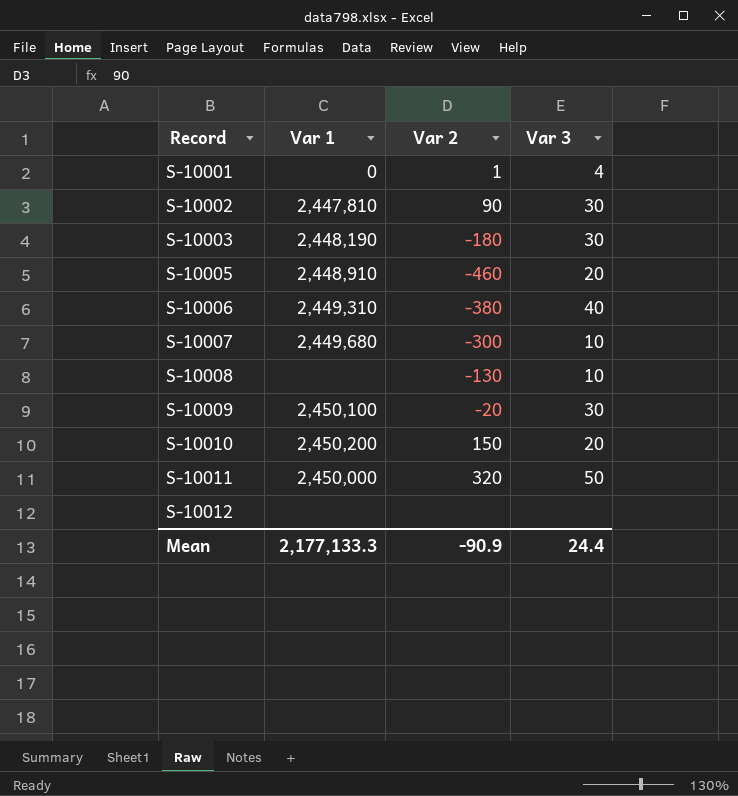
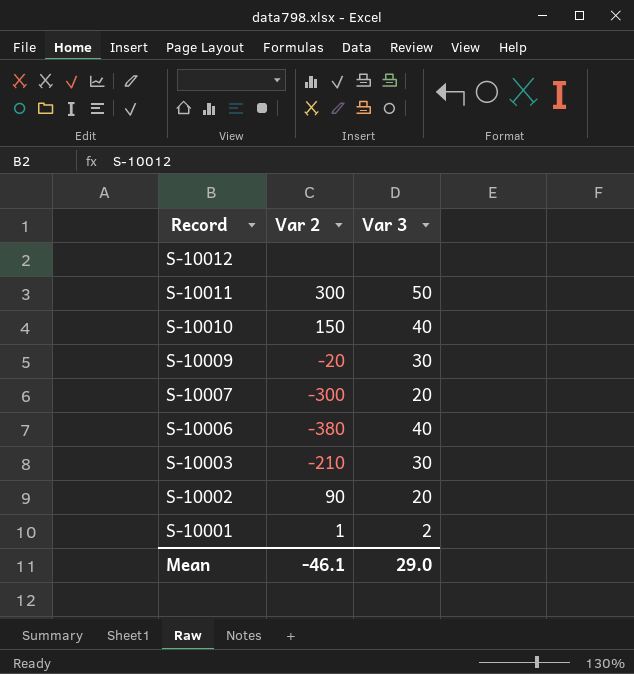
row order: Record ascending -> Record descending
column Var 1 | position: 2 -> none
row S-10005: 2,448,910 | -460 | 20 -> none
row S-10008: none | -130 | 10 -> none
S-10011 | Var 2: 320 -> 300
S-10010 | Var 3: 20 -> 40
S-10007 | Var 3: 10 -> 20
S-10003 | Var 2: -180 -> -210
S-10002 | Var 3: 30 -> 20
S-10001 | Var 3: 4 -> 2
Mean | Var 2: -90.9 -> -46.1
Mean | Var 3: 24.4 -> 29.0

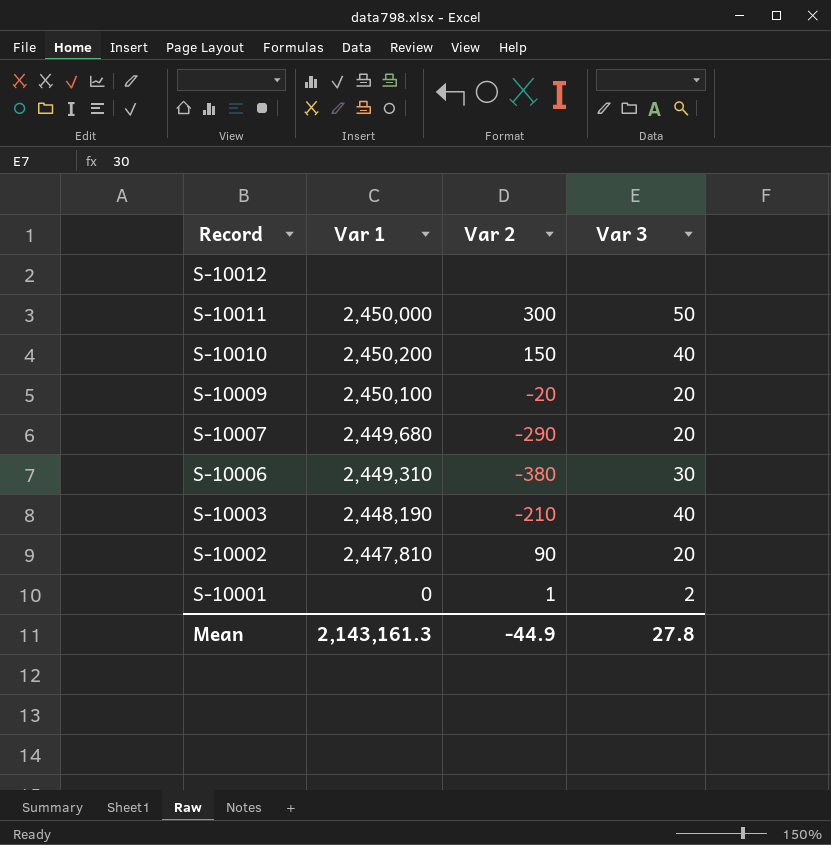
column Var 1 | position: none -> 2
S-10009 | Var 3: 30 -> 20
S-10007 | Var 2: -300 -> -290
S-10006 | Var 3: 40 -> 30
S-10003 | Var 3: 30 -> 40
Mean | Var 2: -46.1 -> -44.9
Mean | Var 3: 29.0 -> 27.8

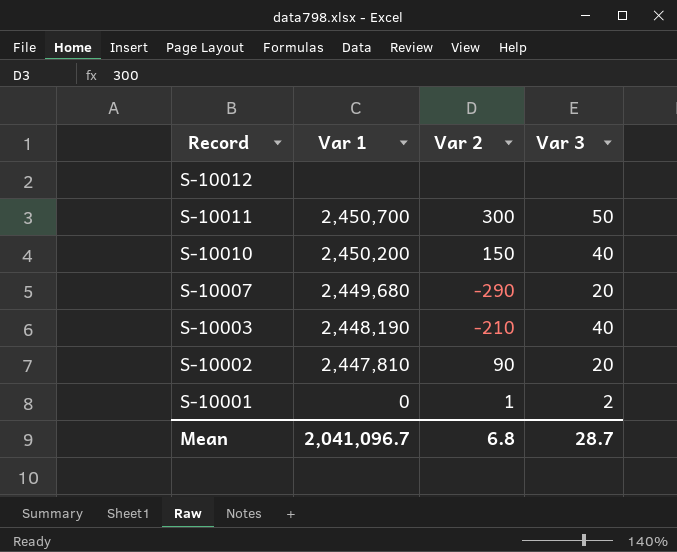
row S-10009: 2,450,100 | -20 | 20 -> none
row S-10006: 2,449,310 | -380 | 30 -> none
S-10011 | Var 1: 2,450,000 -> 2,450,700
Mean | Var 1: 2,143,161.3 -> 2,041,096.7
Mean | Var 2: -44.9 -> 6.8
Mean | Var 3: 27.8 -> 28.7

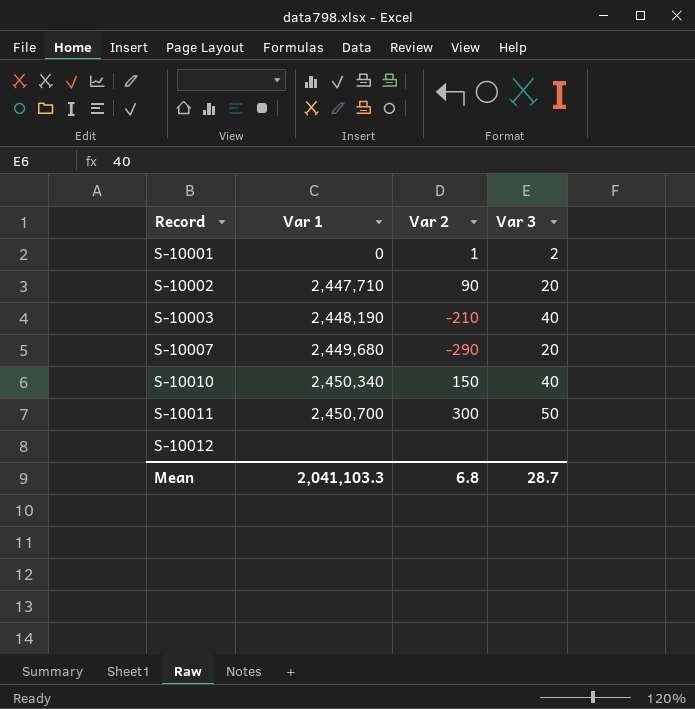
row order: Record descending -> Record ascending
S-10002 | Var 1: 2,447,810 -> 2,447,710
S-10010 | Var 1: 2,450,200 -> 2,450,340
Mean | Var 1: 2,041,096.7 -> 2,041,103.3

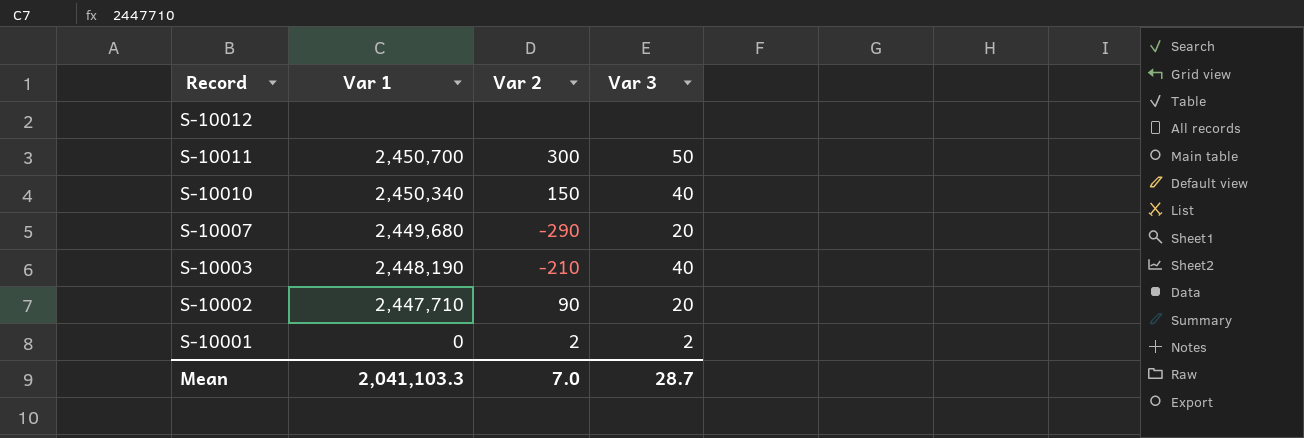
row order: Record ascending -> Record descending
S-10001 | Var 2: 1 -> 2
Mean | Var 2: 6.8 -> 7.0

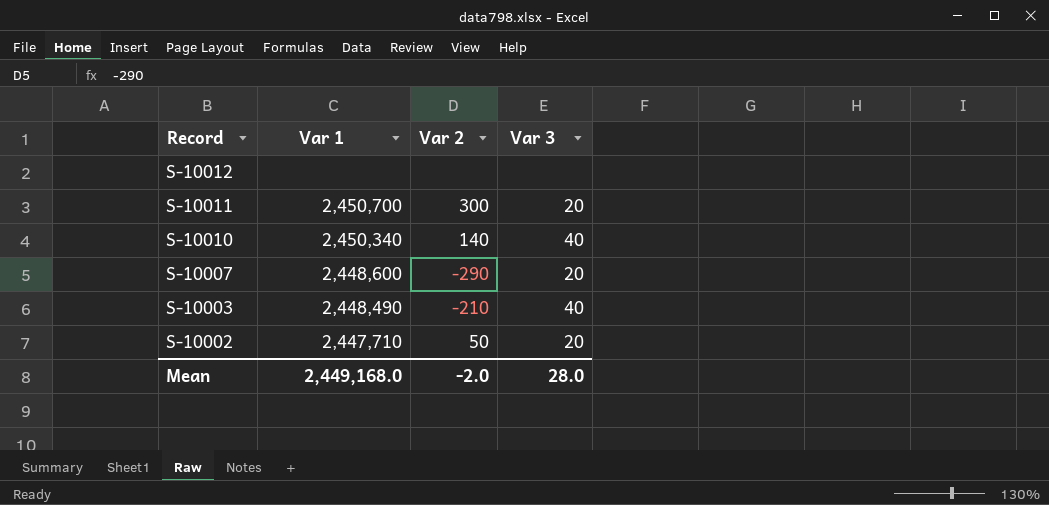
row S-10001: 0 | 2 | 2 -> none
S-10011 | Var 3: 50 -> 20
S-10010 | Var 2: 150 -> 140
S-10007 | Var 1: 2,449,680 -> 2,448,600
S-10003 | Var 1: 2,448,190 -> 2,448,490
S-10002 | Var 2: 90 -> 50
Mean | Var 1: 2,041,103.3 -> 2,449,168.0
Mean | Var 2: 7.0 -> -2.0
Mean | Var 3: 28.7 -> 28.0

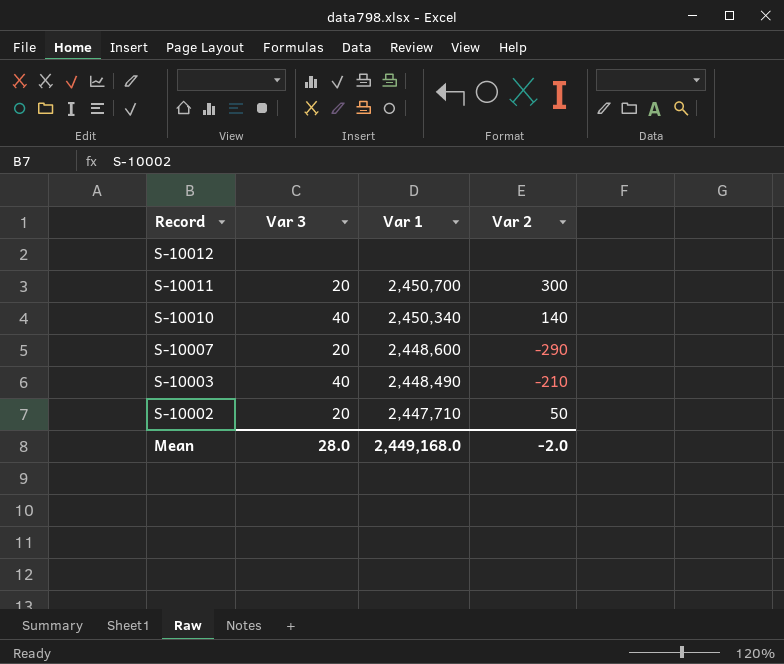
column Var 3 | position: 4 -> 2

